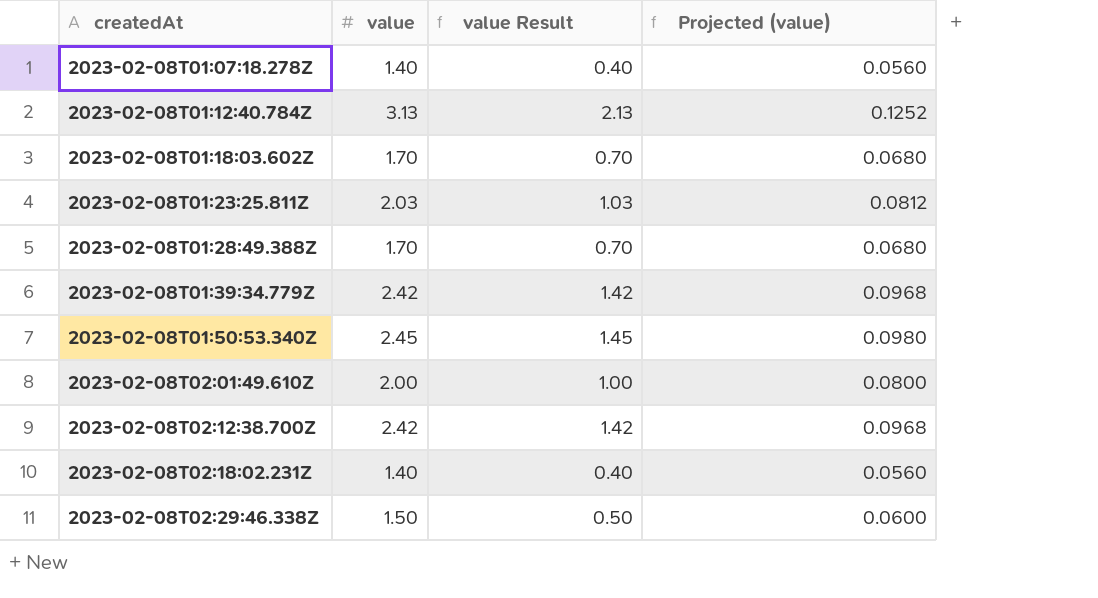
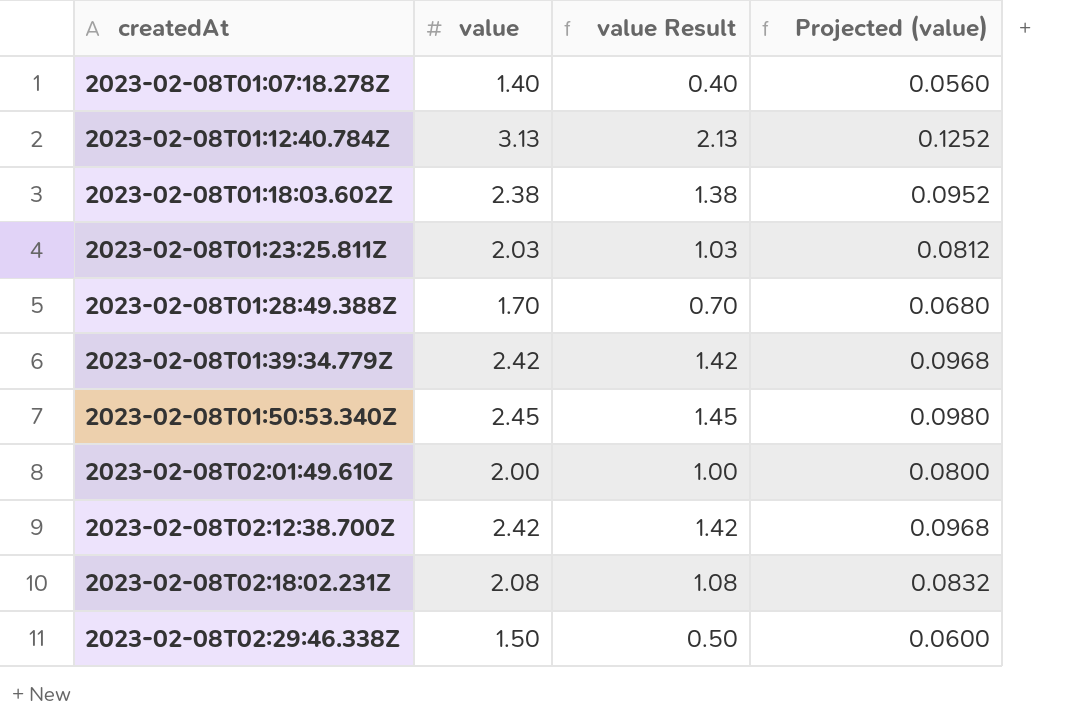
2023-02-08T01:18:03.602Z | value: 1.70 -> 2.38
2023-02-08T01:18:03.602Z | value Result: 0.70 -> 1.38
2023-02-08T01:18:03.602Z | Projected (value): 0.0680 -> 0.0952
2023-02-08T02:18:02.231Z | value: 1.40 -> 2.08
2023-02-08T02:18:02.231Z | value Result: 0.40 -> 1.08
2023-02-08T02:18:02.231Z | Projected (value): 0.0560 -> 0.0832

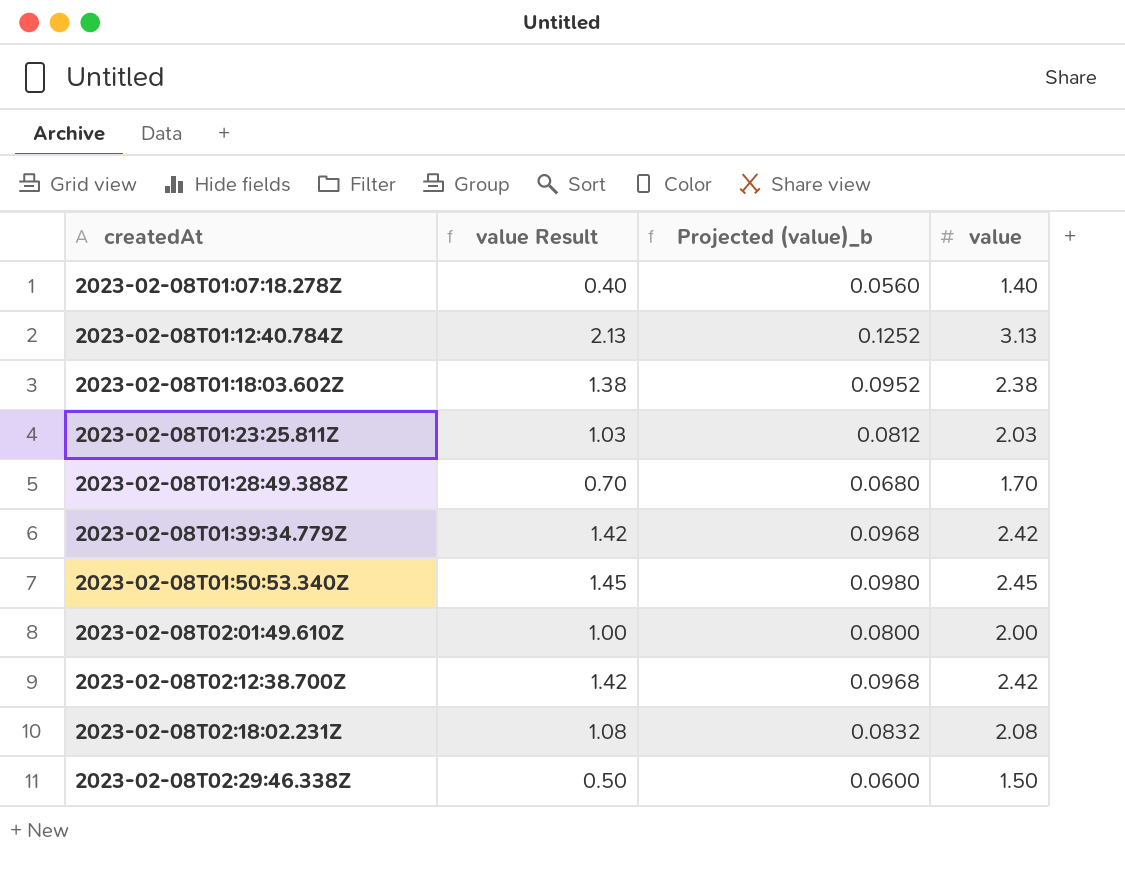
column name: Projected (value) -> Projected (value)_b
column value | position: 2 -> 4

